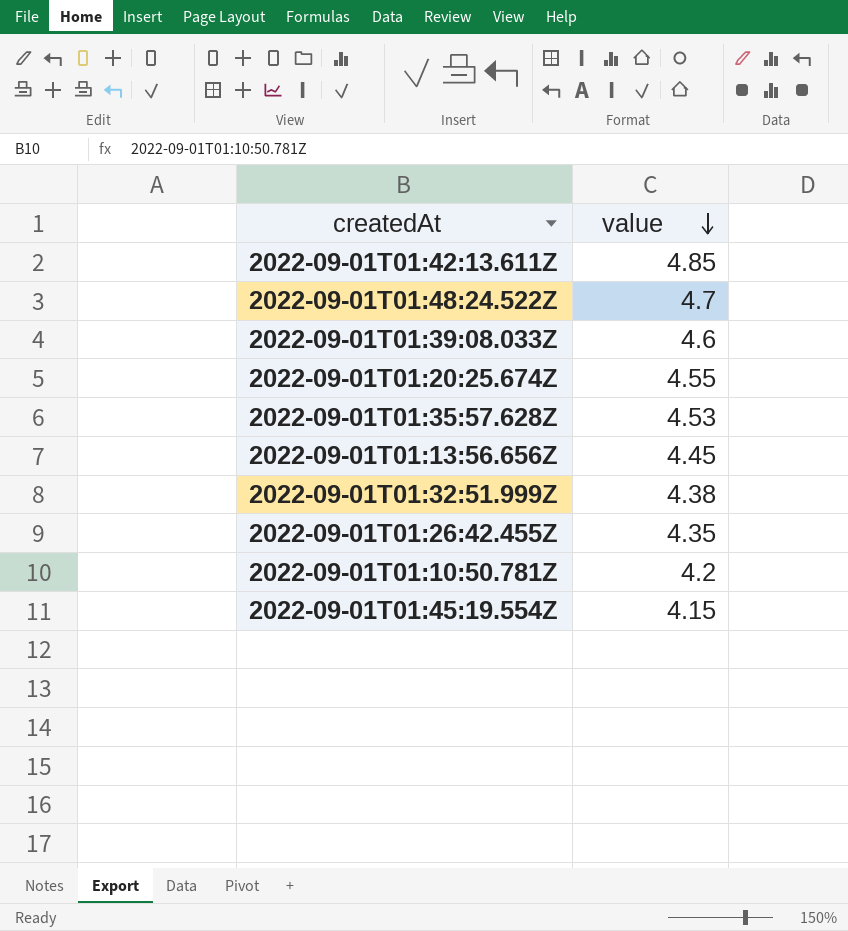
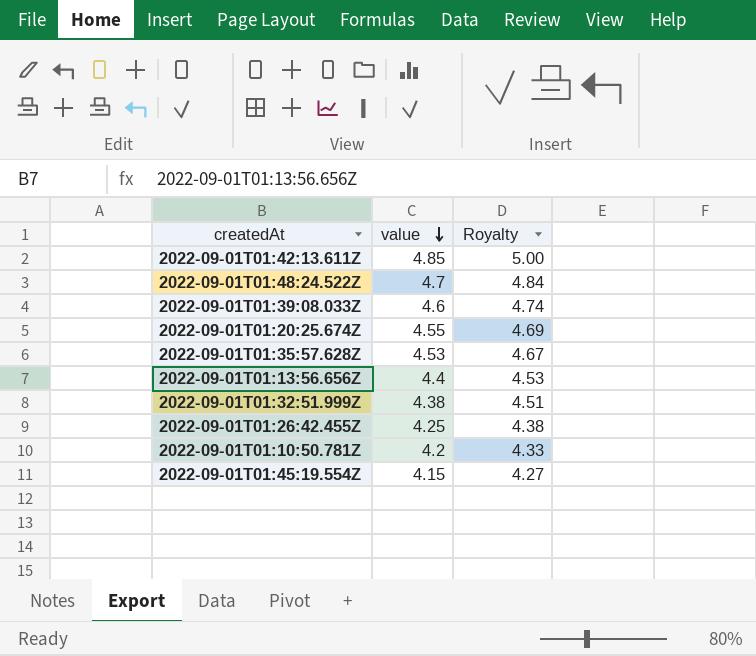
column Royalty | formula: none -> [value] * 1.03
2022-09-01T01:13:56.656Z | value: 4.45 -> 4.4
2022-09-01T01:26:42.455Z | value: 4.35 -> 4.25

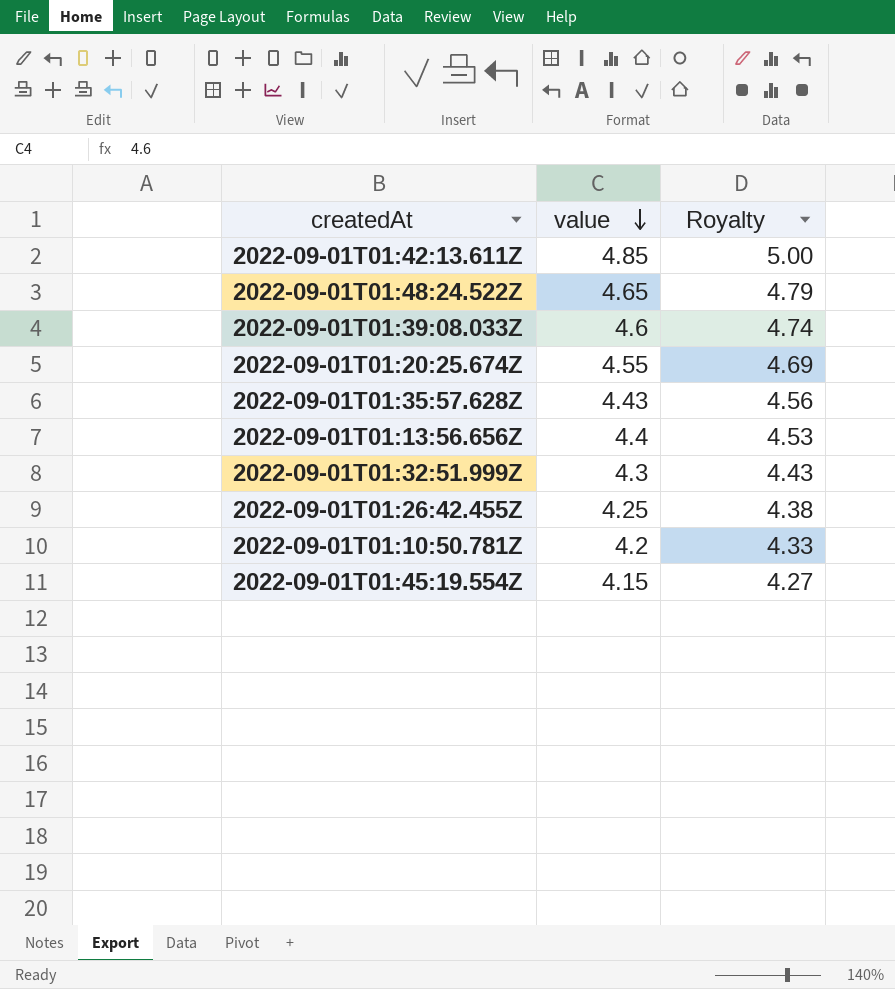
2022-09-01T01:48:24.522Z | value: 4.7 -> 4.65
2022-09-01T01:48:24.522Z | Royalty: 4.84 -> 4.79
2022-09-01T01:35:57.628Z | value: 4.53 -> 4.43
2022-09-01T01:35:57.628Z | Royalty: 4.67 -> 4.56
2022-09-01T01:32:51.999Z | value: 4.38 -> 4.3
2022-09-01T01:32:51.999Z | Royalty: 4.51 -> 4.43

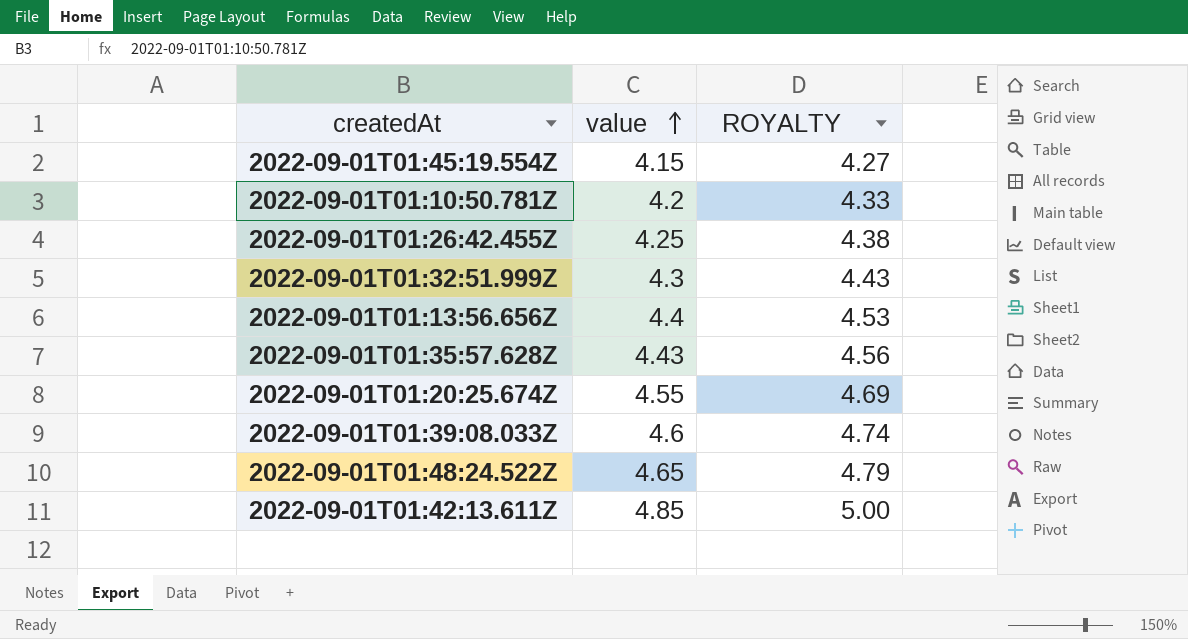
row order: value descending -> value ascending
column name: Royalty -> ROYALTY

